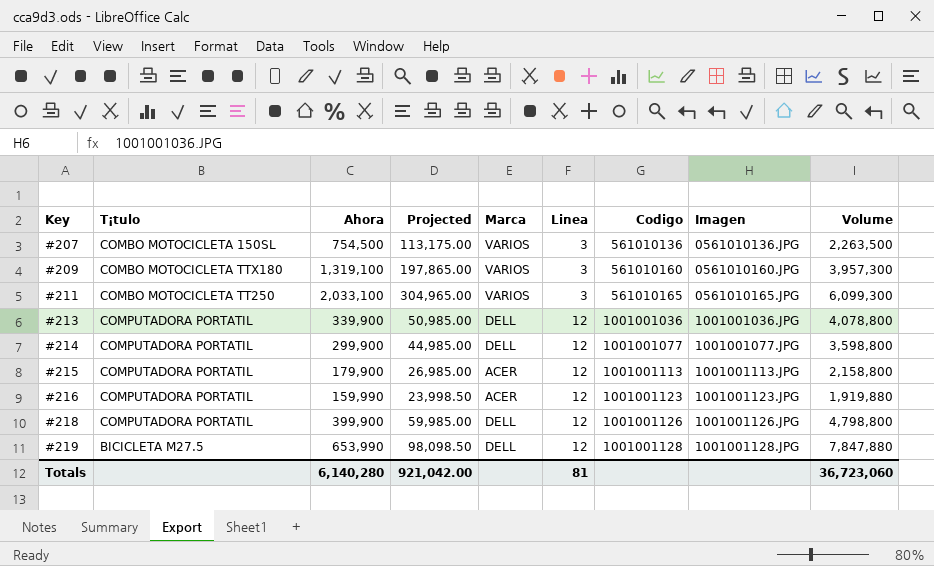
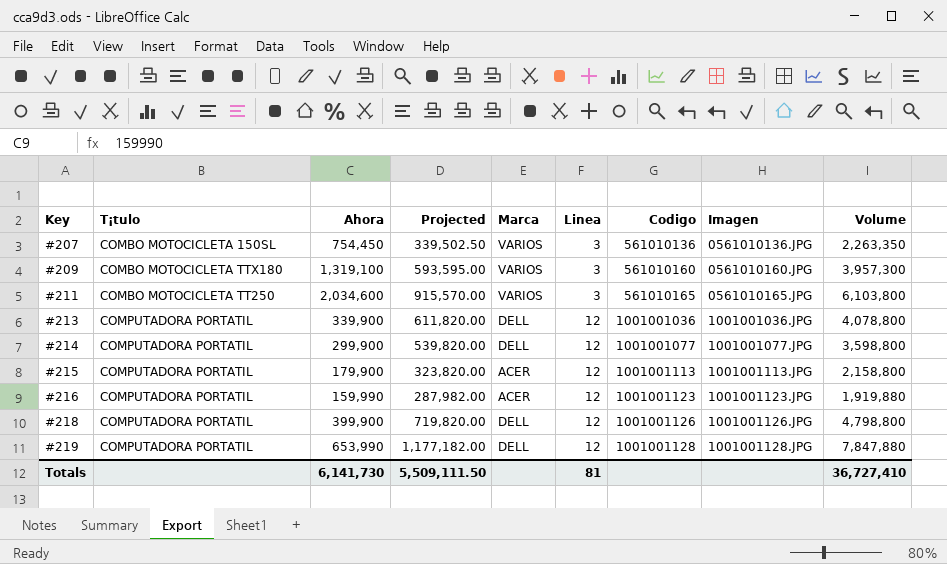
column Projected | formula: [Ahora] * 0.15 -> [Volume] * 0.15
#207 | Ahora: 754,500 -> 754,450
#207 | Volume: 2,263,500 -> 2,263,350
#211 | Ahora: 2,033,100 -> 2,034,600
#211 | Volume: 6,099,300 -> 6,103,800
#219 | T¡tulo: BICICLETA M27.5 -> COMPUTADORA PORTATIL
Totals | Ahora: 6,140,280 -> 6,141,730
Totals | Projected: 921,042.00 -> 5,509,111.50
Totals | Volume: 36,723,060 -> 36,727,410

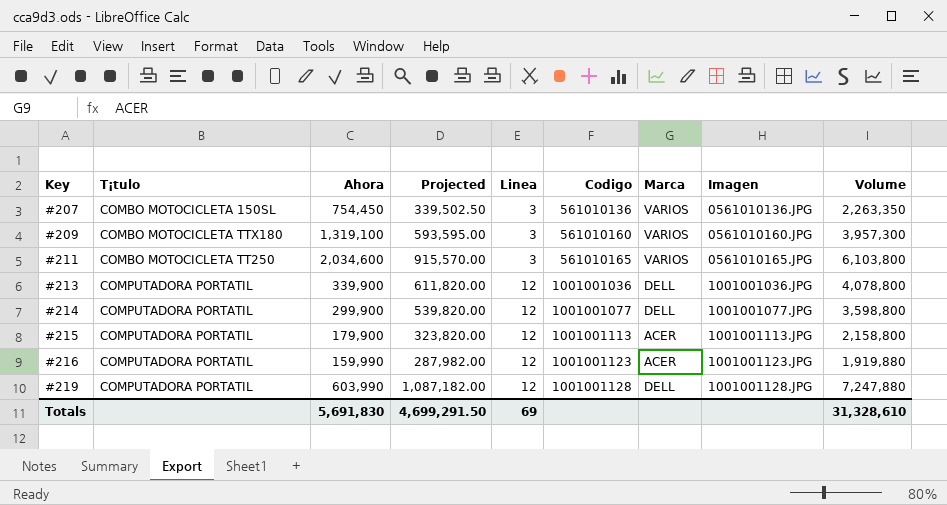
column Marca | position: 5 -> 7
row #218: COMPUTADORA PORTATIL | 399,900 | 719,820.00 | DELL | 12 | 1001001126 | 1001001126.JPG | 4,798,800 -> none
#219 | Ahora: 653,990 -> 603,990
#219 | Projected: 1,177,182.00 -> 1,087,182.00
#219 | Volume: 7,847,880 -> 7,247,880
Totals | Ahora: 6,141,730 -> 5,691,830
Totals | Projected: 5,509,111.50 -> 4,699,291.50
Totals | Linea: 81 -> 69
Totals | Volume: 36,727,410 -> 31,328,610

